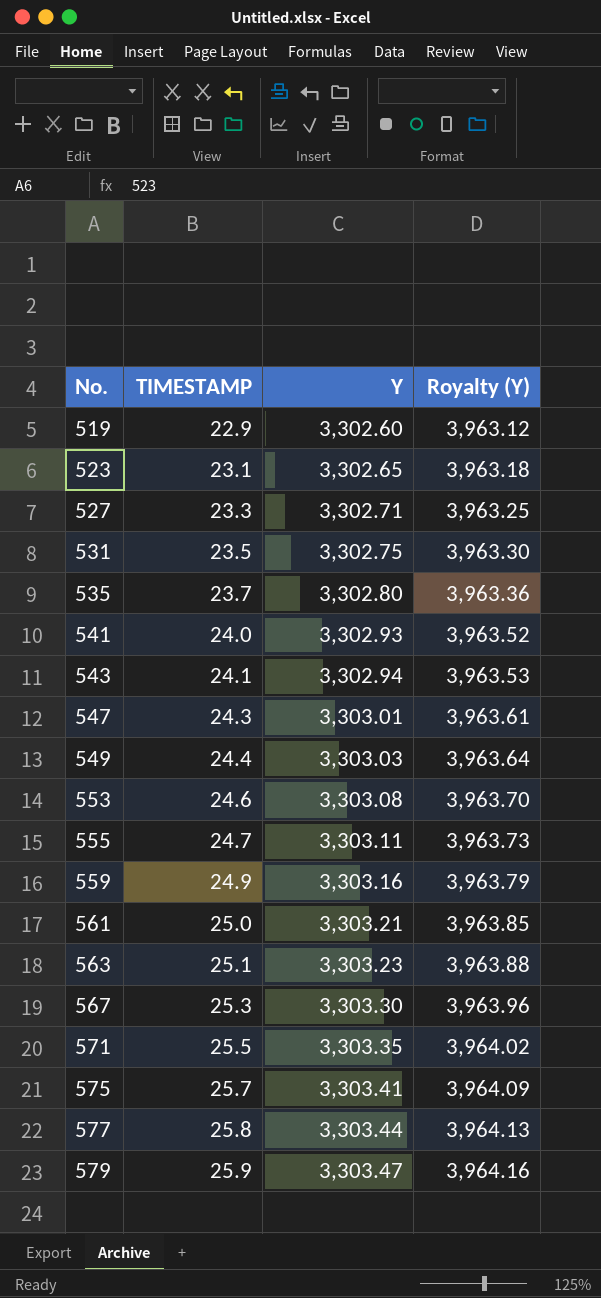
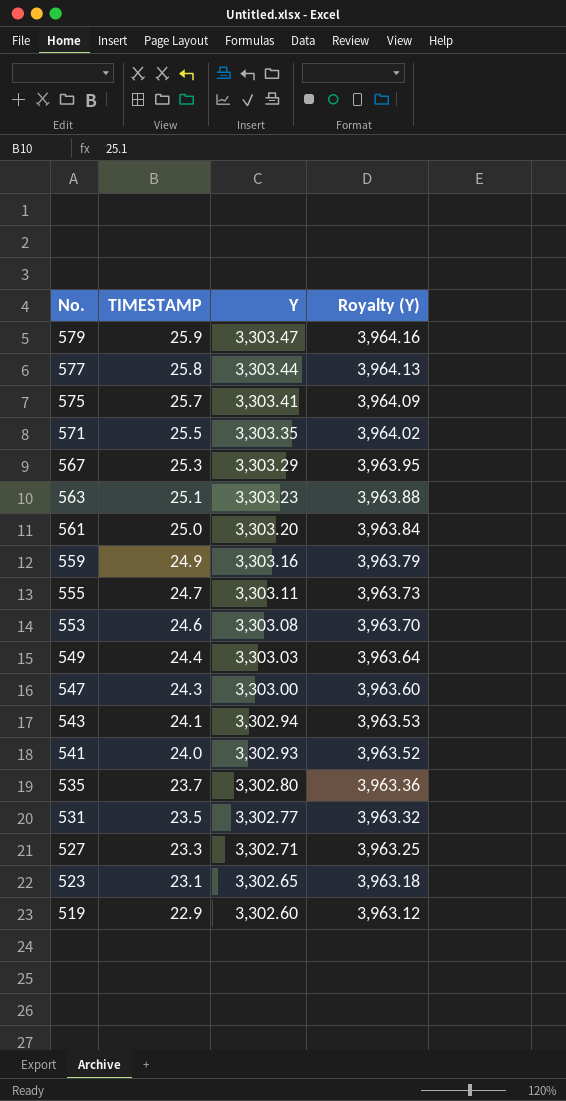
row order: No. ascending -> No. descending
567 | Y: 3,303.30 -> 3,303.29
567 | Royalty (Y): 3,963.96 -> 3,963.95
561 | Y: 3,303.21 -> 3,303.20
561 | Royalty (Y): 3,963.85 -> 3,963.84
547 | Y: 3,303.01 -> 3,303.00
547 | Royalty (Y): 3,963.61 -> 3,963.60
531 | Y: 3,302.75 -> 3,302.77
531 | Royalty (Y): 3,963.30 -> 3,963.32

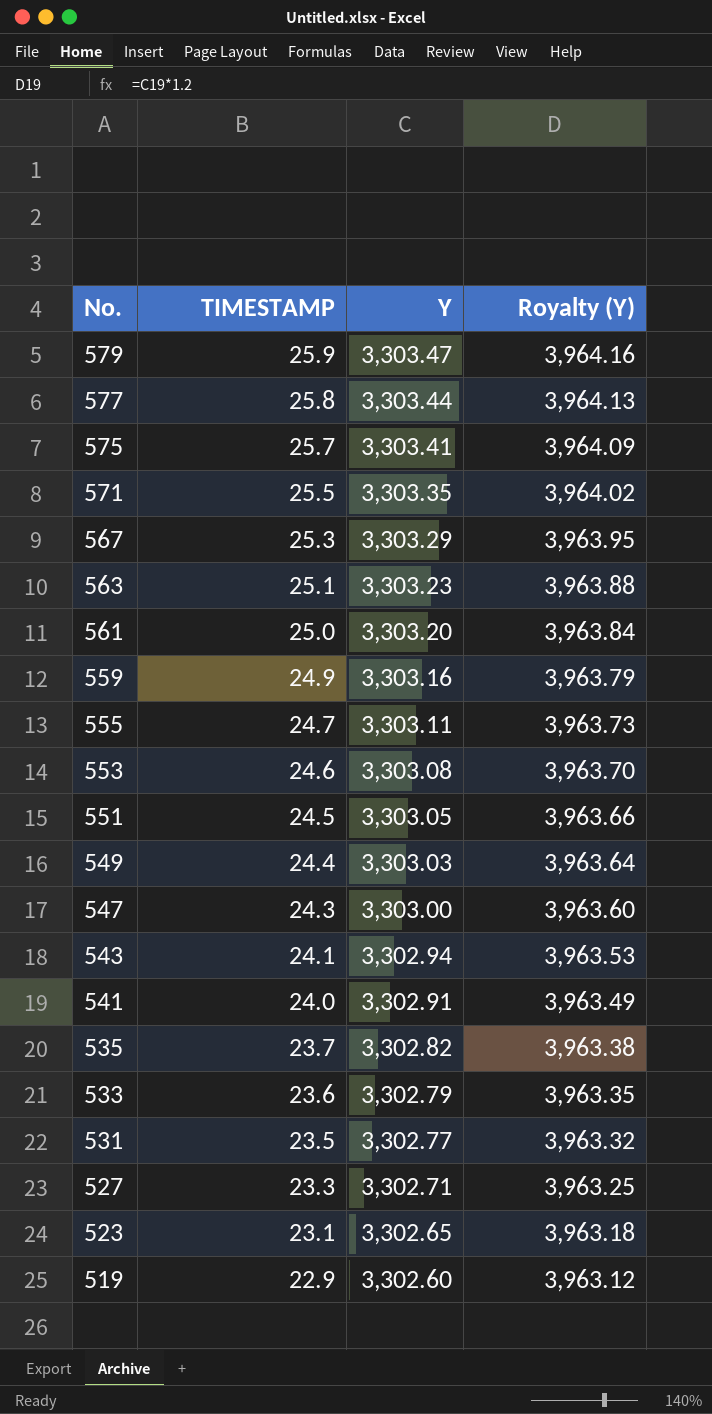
row 551: none -> 24.5 | 3,303.05 | 3,963.66
541 | Y: 3,302.93 -> 3,302.91
541 | Royalty (Y): 3,963.52 -> 3,963.49
535 | Y: 3,302.80 -> 3,302.82
535 | Royalty (Y): 3,963.36 -> 3,963.38
row 533: none -> 23.6 | 3,302.79 | 3,963.35

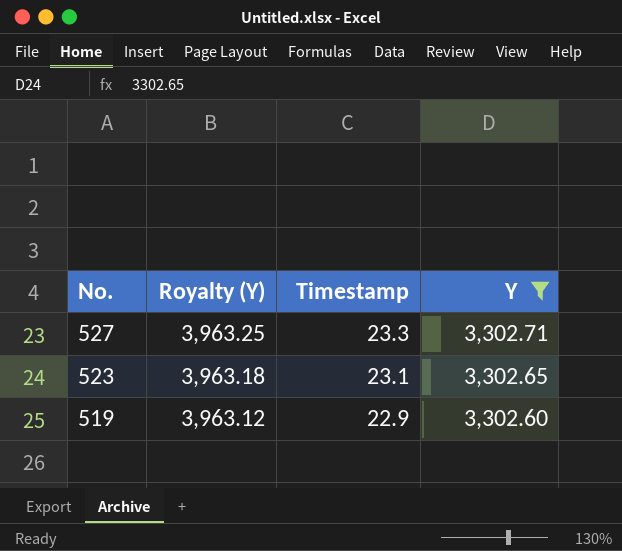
filter: none -> Y <= 3,302.71
column Royalty (Y) | position: 4 -> 2
column name: TIMESTAMP -> Timestamp

